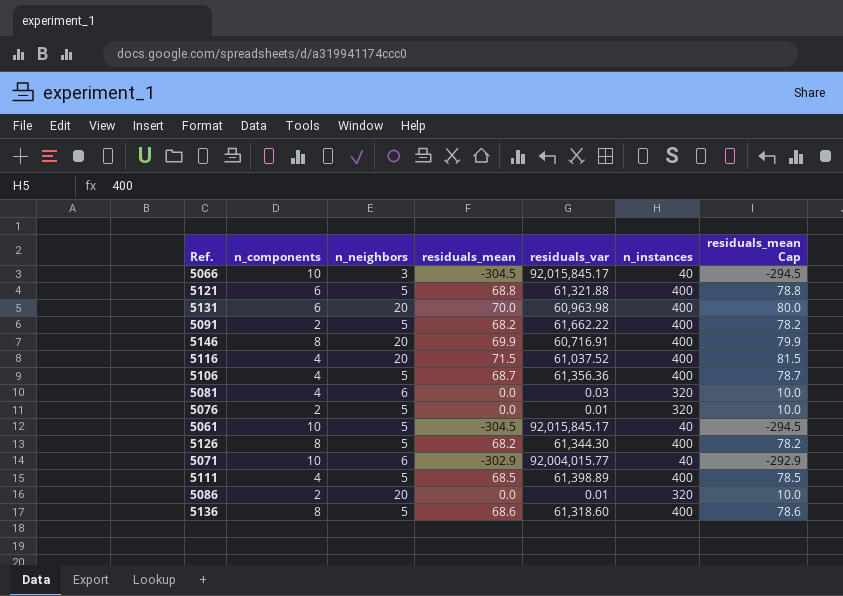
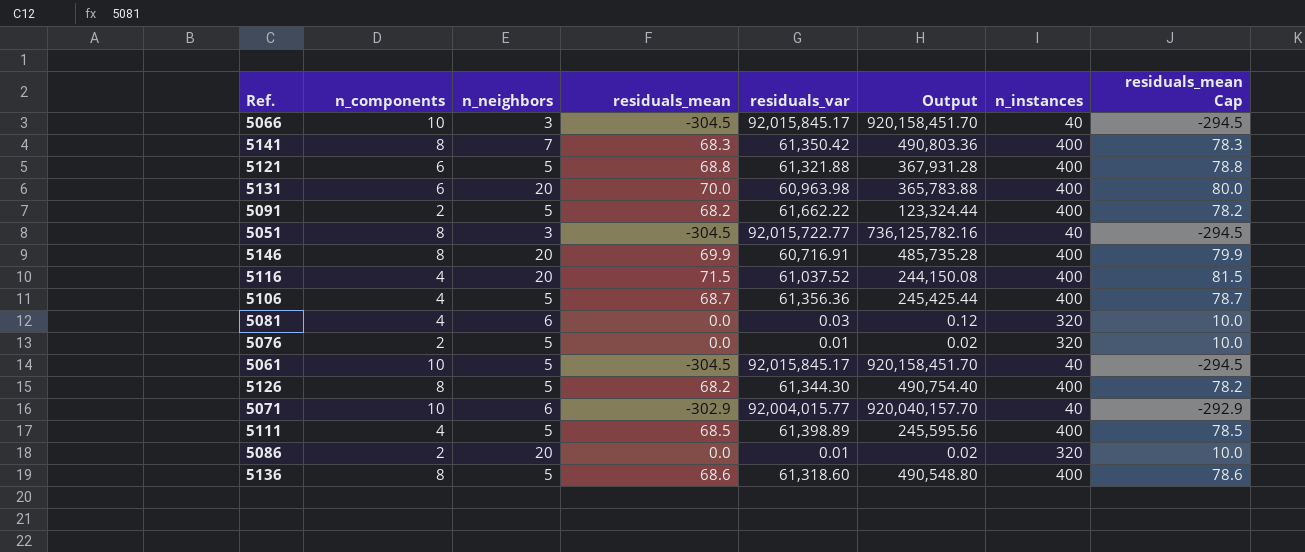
column Output | formula: none -> [n_components] * [residuals_var]
row 5141: none -> 8 | 7 | 68.3 | 61,350.42 | 490,803.36 | 400 | 78.3
row 5051: none -> 8 | 3 | -304.5 | 92,015,722.77 | 736,125,782.16 | 40 | -294.5

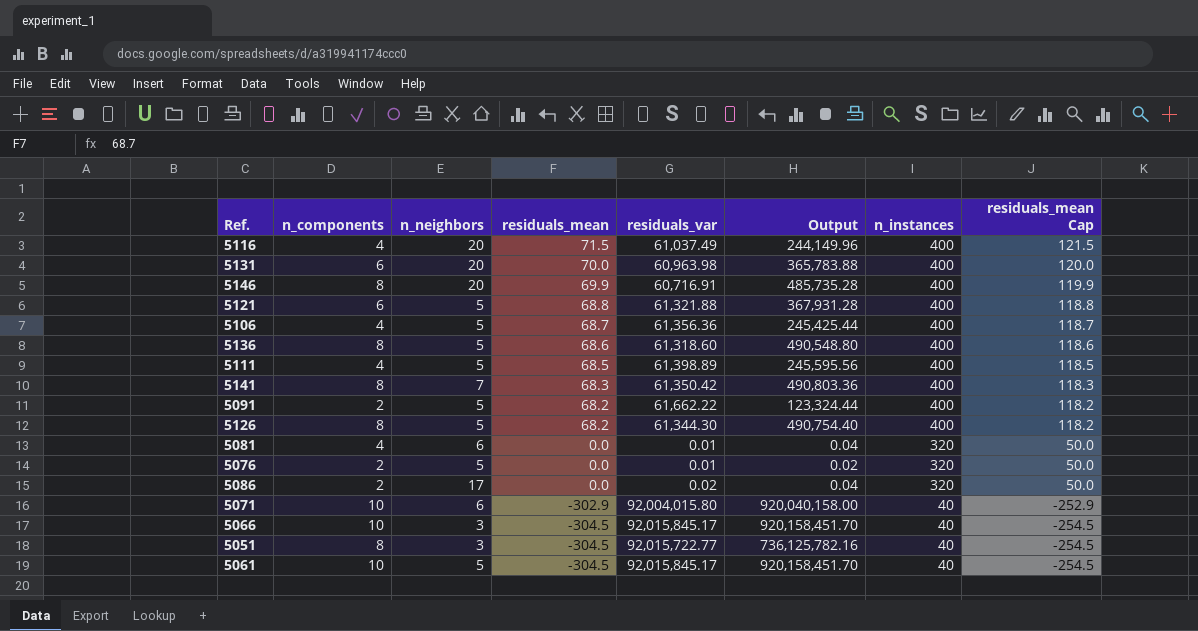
row order: none -> residuals_mean descending
column residuals_mean Cap | formula: [residuals_mean] + 10 -> [residuals_mean] + 50
5116 | residuals_var: 61,037.52 -> 61,037.49
5116 | Output: 244,150.08 -> 244,149.96
5081 | residuals_var: 0.03 -> 0.01
5081 | Output: 0.12 -> 0.04
5086 | n_neighbors: 20 -> 17
5086 | residuals_var: 0.01 -> 0.02
5086 | Output: 0.02 -> 0.04
5071 | residuals_var: 92,004,015.77 -> 92,004,015.80
5071 | Output: 920,040,157.70 -> 920,040,158.00

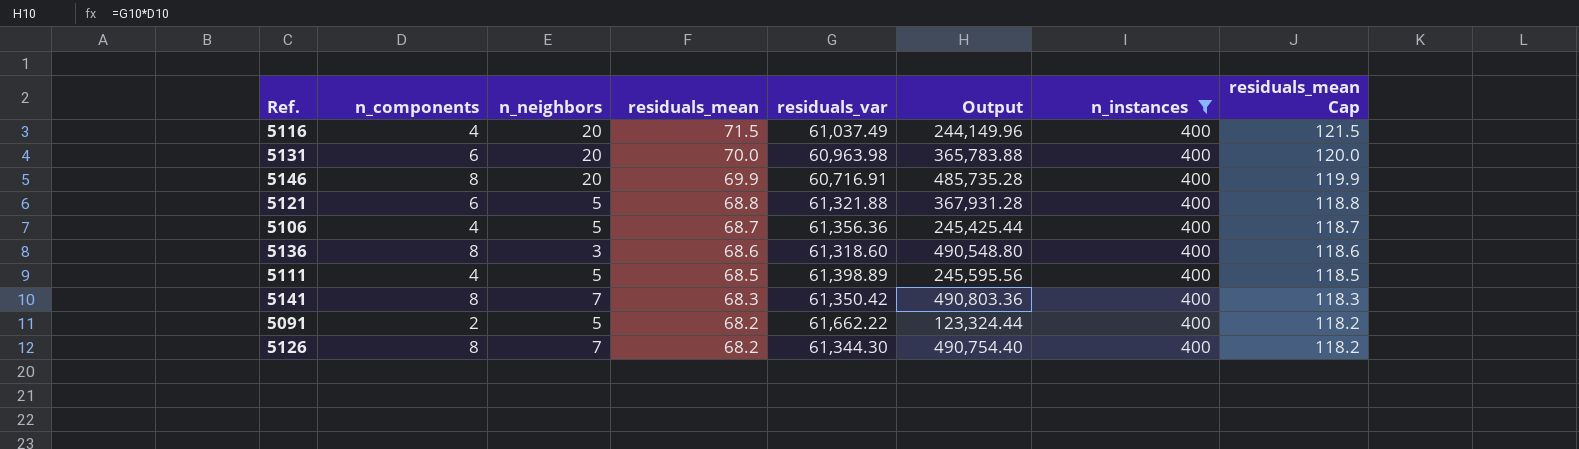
filter: none -> n_instances = 400
5136 | n_neighbors: 5 -> 3
5126 | n_neighbors: 5 -> 7

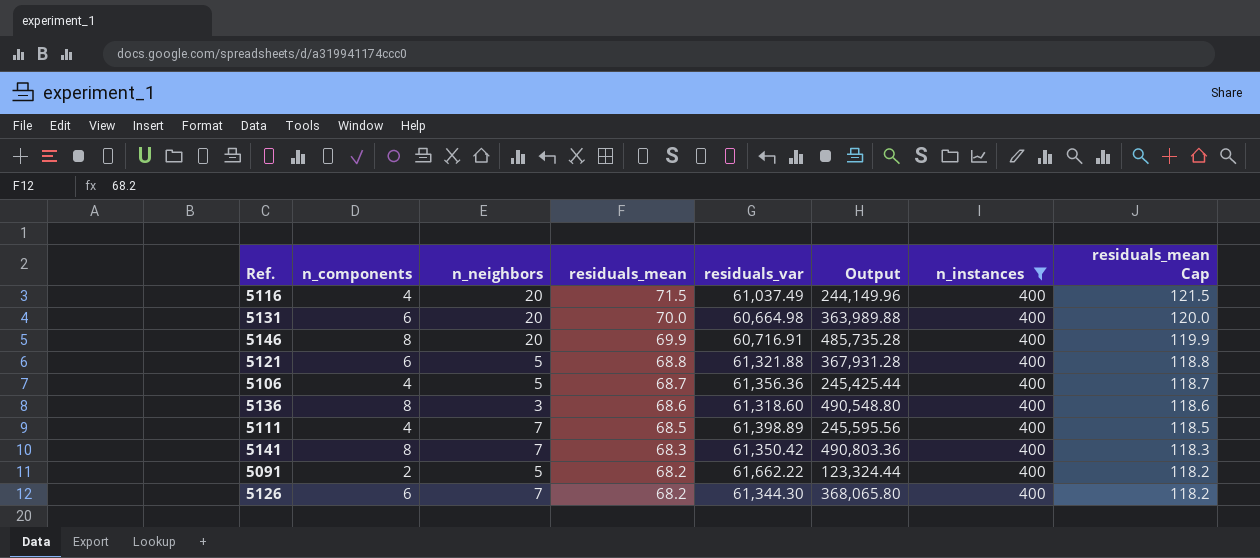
5131 | residuals_var: 60,963.98 -> 60,664.98
5131 | Output: 365,783.88 -> 363,989.88
5111 | n_neighbors: 5 -> 7
5126 | n_components: 8 -> 6
5126 | Output: 490,754.40 -> 368,065.80

